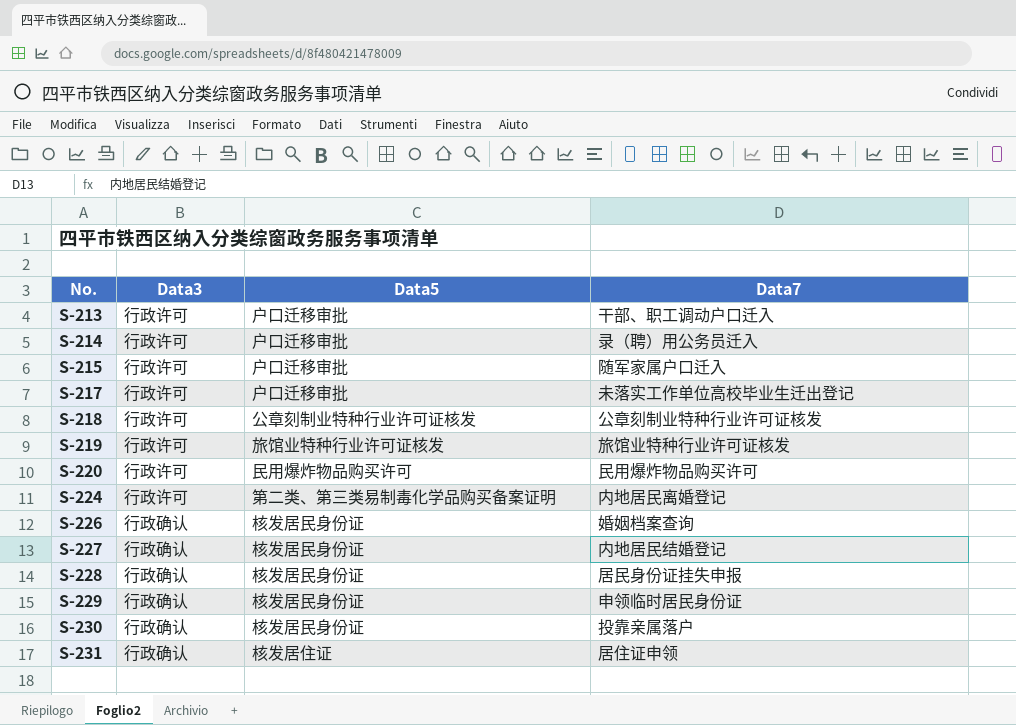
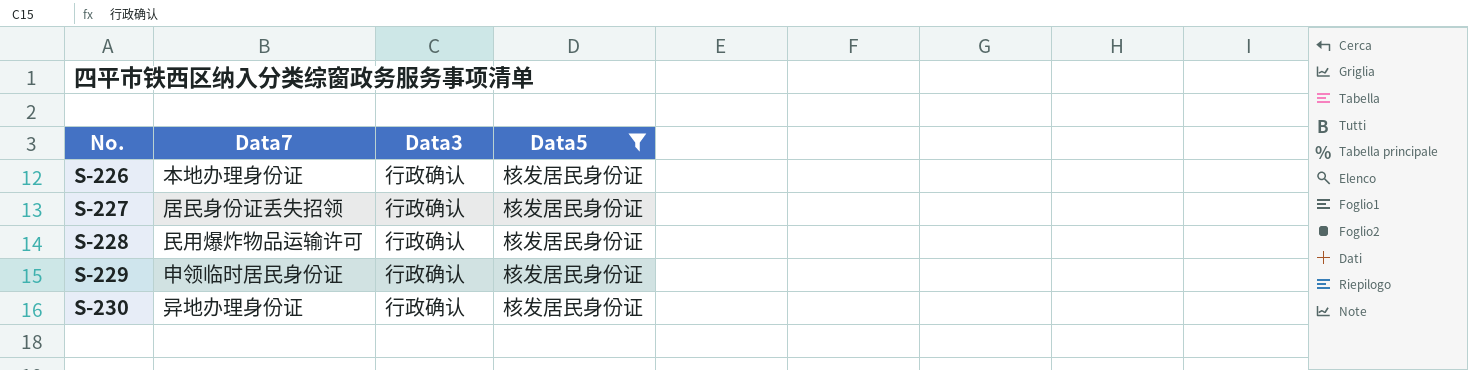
filter: none -> Data5 = 核发居民身份证
column Data7 | position: 4 -> 2
S-226 | Data7: 婚姻档案查询 -> 本地办理身份证
S-227 | Data7: 内地居民结婚登记 -> 居民身份证丢失招领
S-228 | Data7: 居民身份证挂失申报 -> 民用爆炸物品运输许可
S-230 | Data7: 投靠亲属落户 -> 异地办理身份证

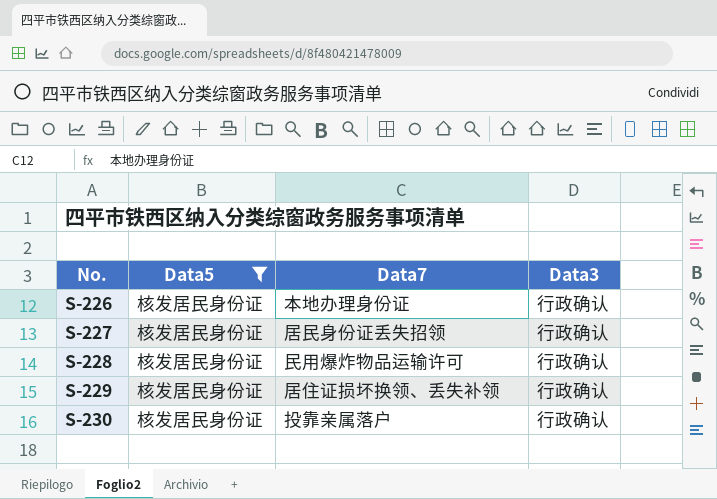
column Data5 | position: 4 -> 2
S-229 | Data7: 申领临时居民身份证 -> 居住证损坏换领、丢失补领
S-230 | Data7: 异地办理身份证 -> 投靠亲属落户

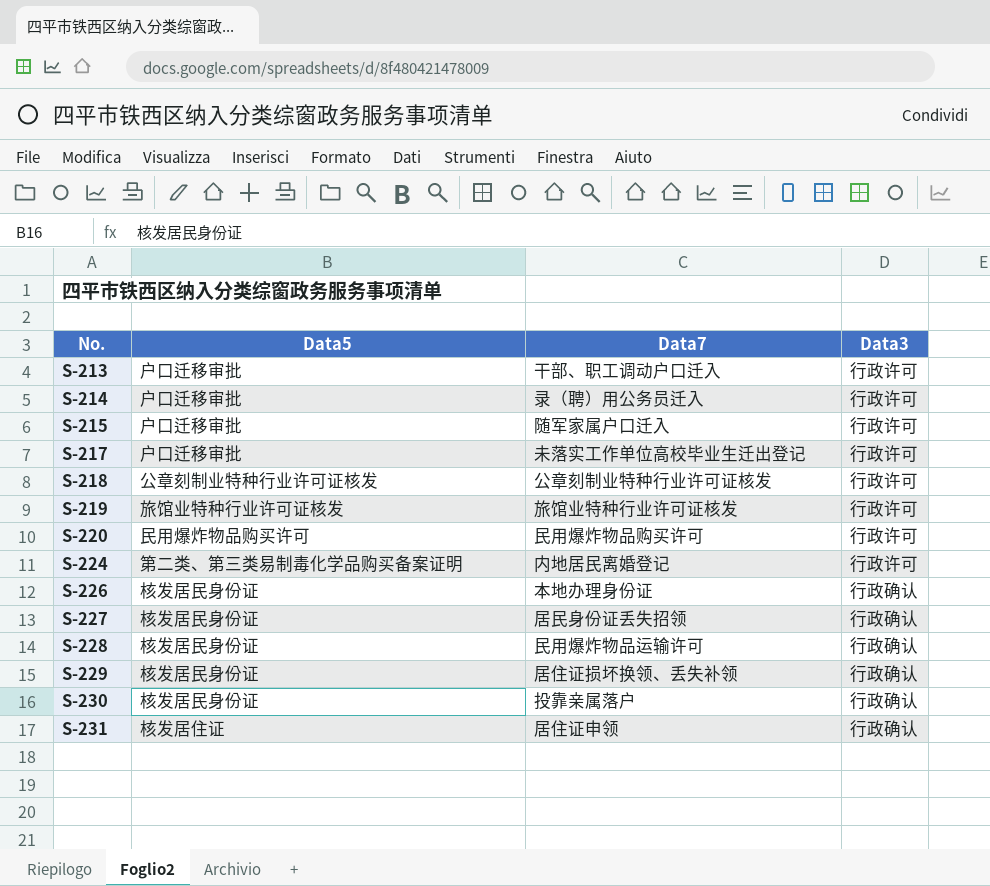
filter: Data5 = 核发居民身份证 -> none

